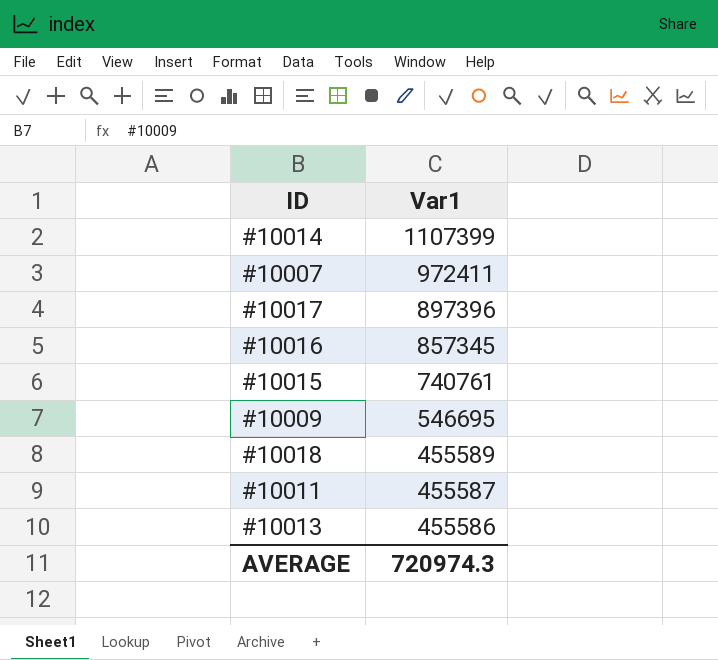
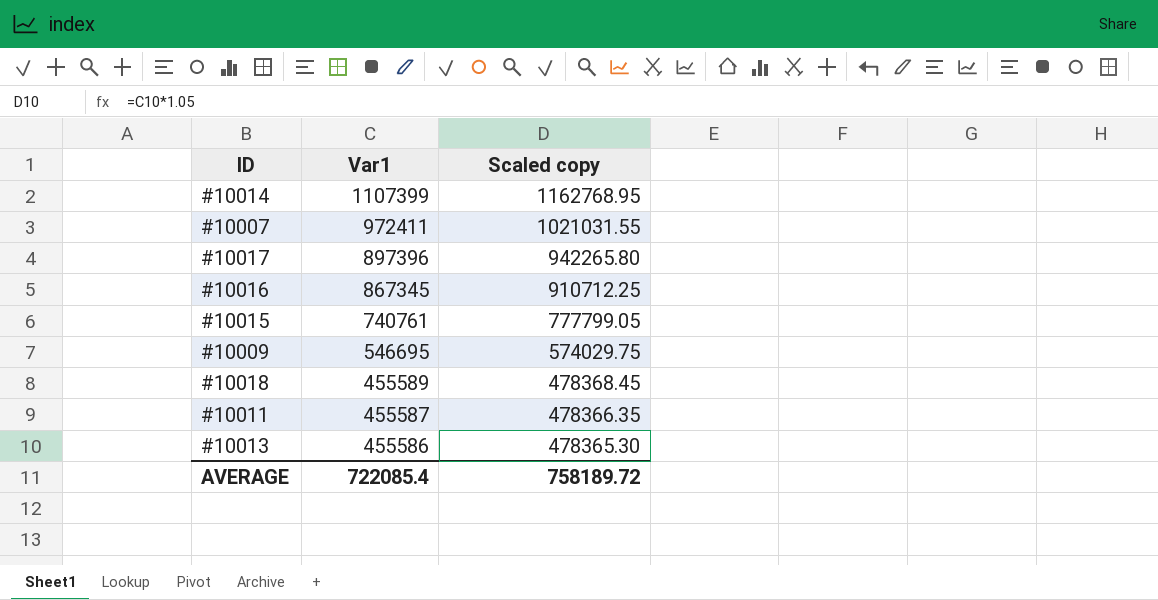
column Scaled copy | formula: none -> [Var1] * 1.05
#10016 | Var1: 857345 -> 867345
AVERAGE | Var1: 720974.3 -> 722085.4

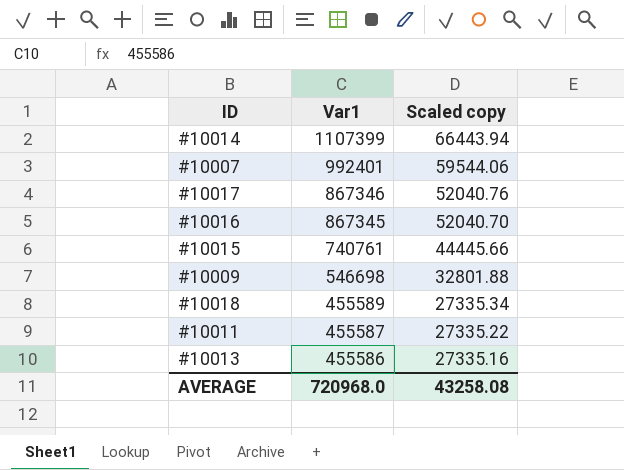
column Scaled copy | formula: [Var1] * 1.05 -> [Var1] * 0.06
#10007 | Var1: 972411 -> 992401
#10017 | Var1: 897396 -> 867346
#10009 | Var1: 546695 -> 546698
AVERAGE | Var1: 722085.4 -> 720968.0
AVERAGE | Scaled copy: 758189.72 -> 43258.08

